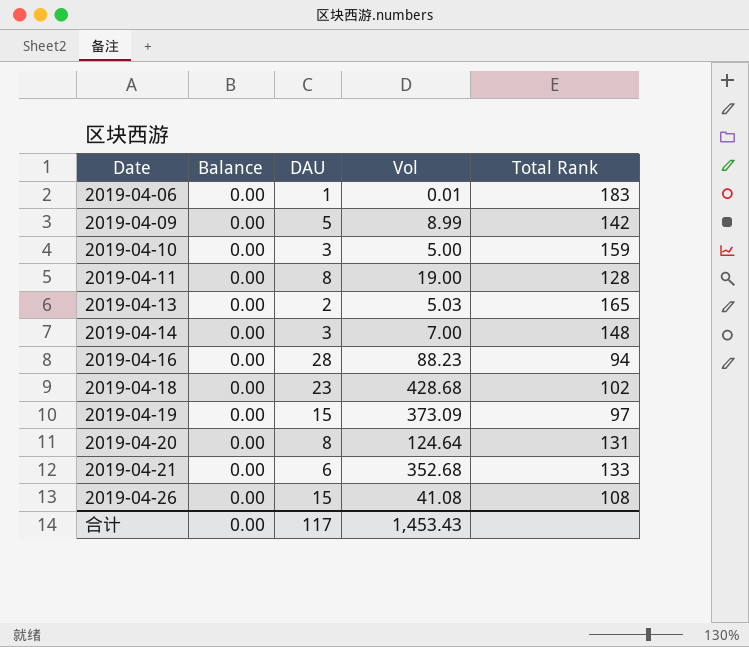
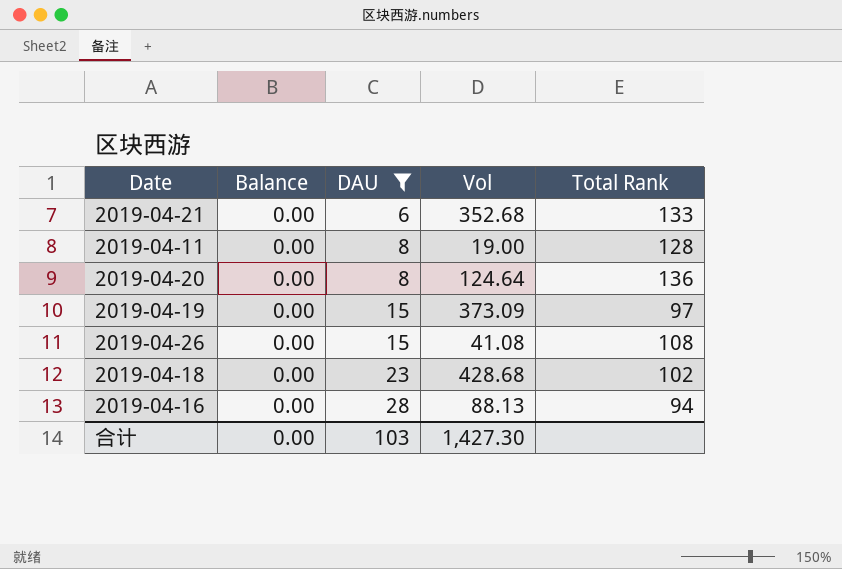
filter: none -> DAU >= 6
row order: Date ascending -> DAU ascending
2019-04-20 | Total Rank: 131 -> 136
2019-04-16 | Vol: 88.23 -> 88.13
合计 | DAU: 117 -> 103
合计 | Vol: 1,453.43 -> 1,427.30

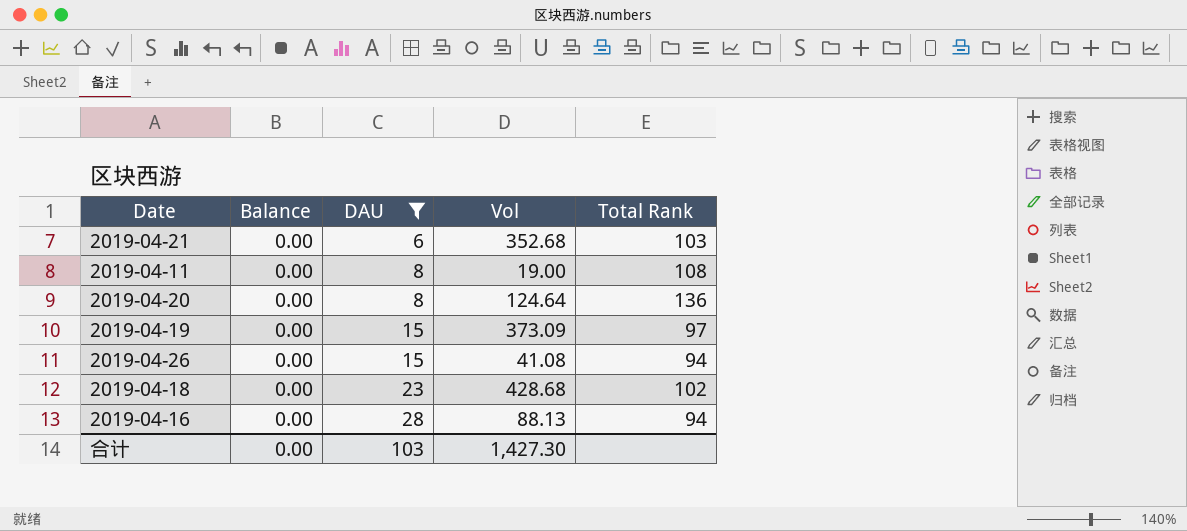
2019-04-21 | Total Rank: 133 -> 103
2019-04-11 | Total Rank: 128 -> 108
2019-04-26 | Total Rank: 108 -> 94

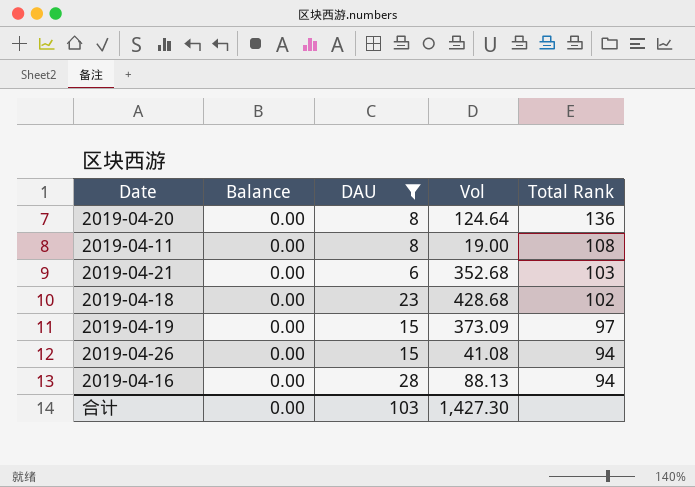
row order: DAU ascending -> Total Rank descending

